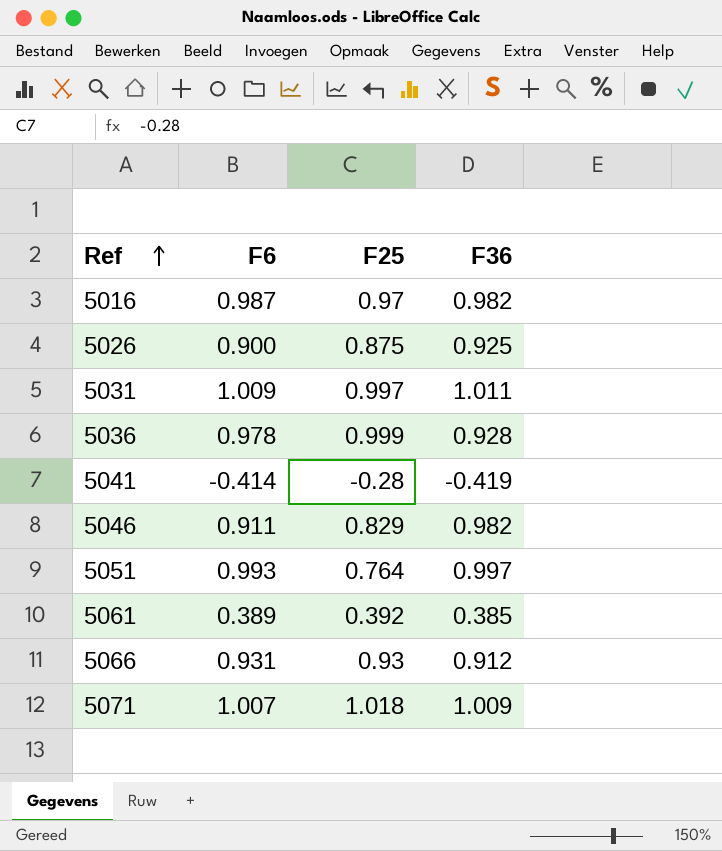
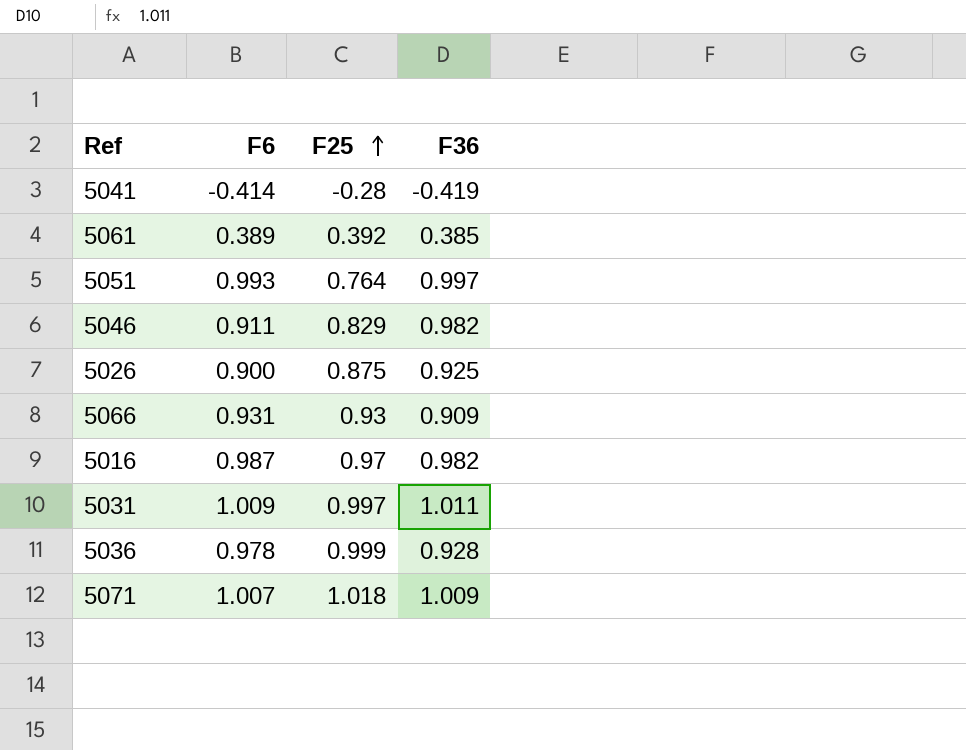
row order: Ref ascending -> F25 ascending
5066 | F36: 0.912 -> 0.909

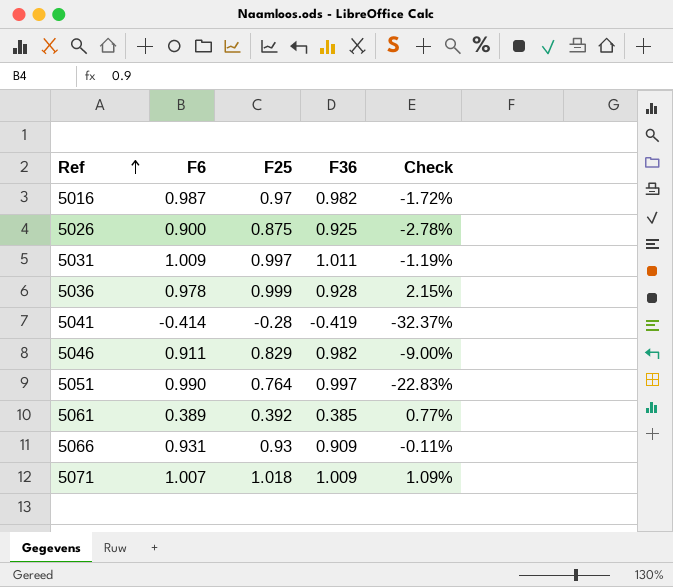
row order: F25 ascending -> Ref ascending
column Check | formula: none -> ([F25] - [F6]) / [F6]
5051 | F6: 0.993 -> 0.990

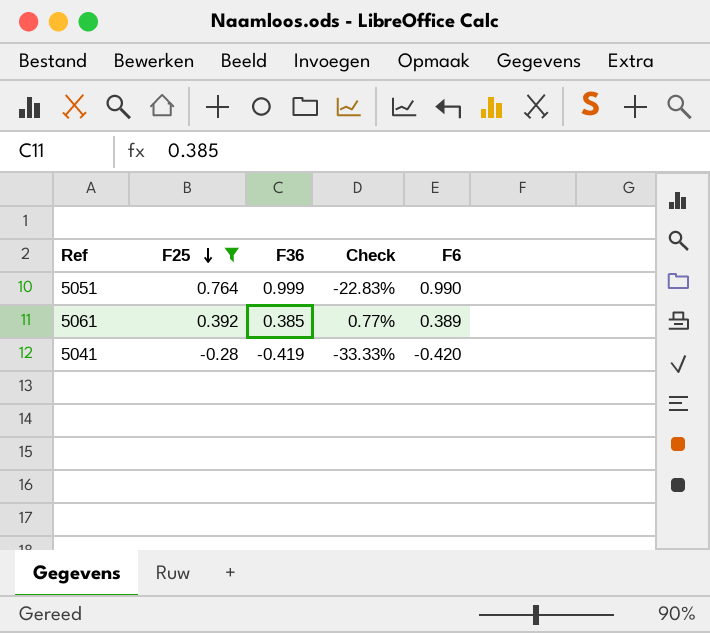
filter: none -> F25 <= 0.764
row order: Ref ascending -> F25 descending
column F6 | position: 2 -> 5
5051 | F36: 0.997 -> 0.999
5041 | Check: -32.37% -> -33.33%
5041 | F6: -0.414 -> -0.420

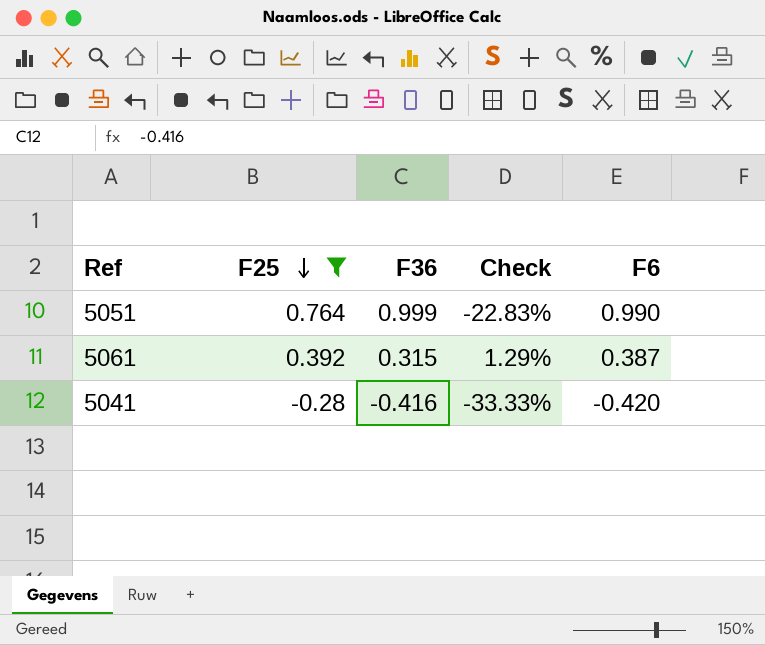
5061 | F36: 0.385 -> 0.315
5061 | Check: 0.77% -> 1.29%
5061 | F6: 0.389 -> 0.387
5041 | F36: -0.419 -> -0.416

